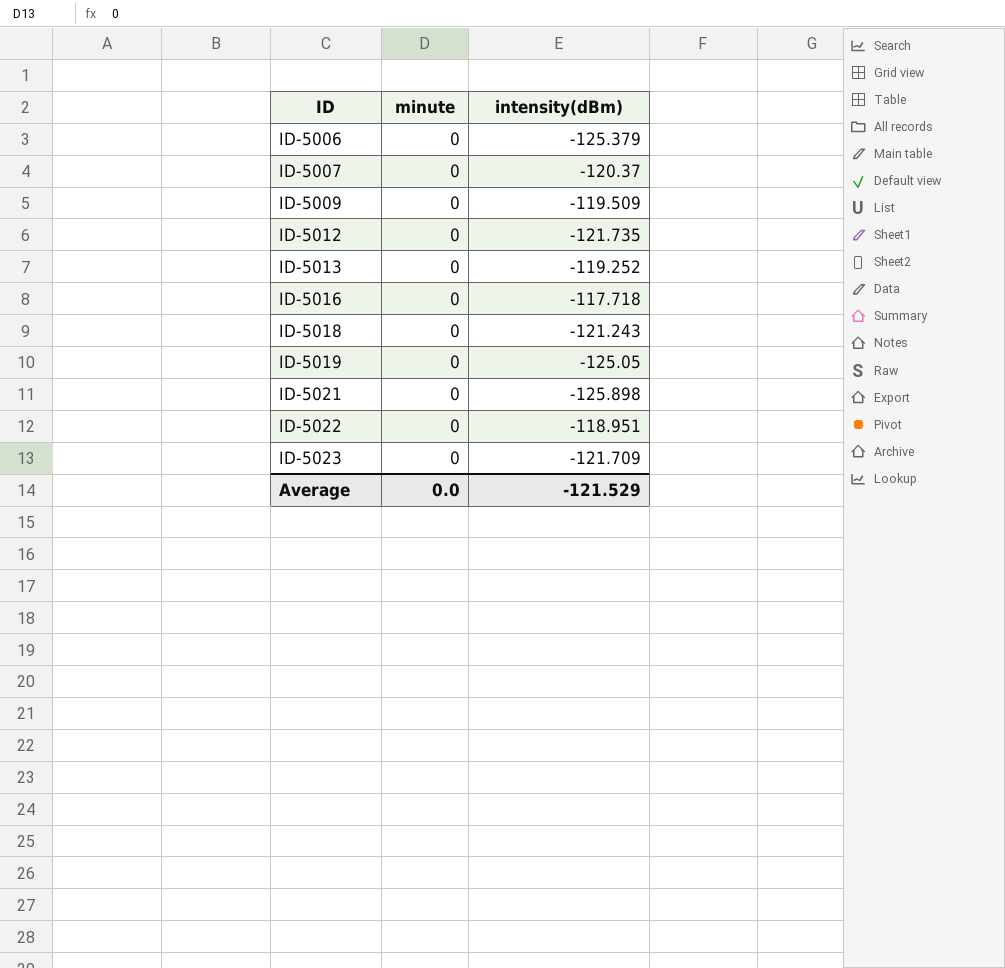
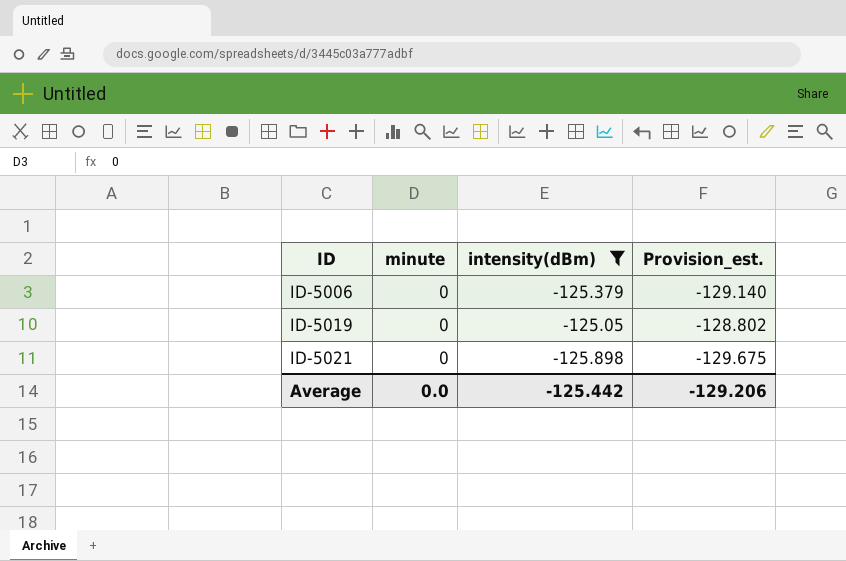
filter: none -> intensity(dBm) <= -125.05
column Provision_est. | formula: none -> [intensity(dBm)] * 1.03
Average | intensity(dBm): -121.529 -> -125.442

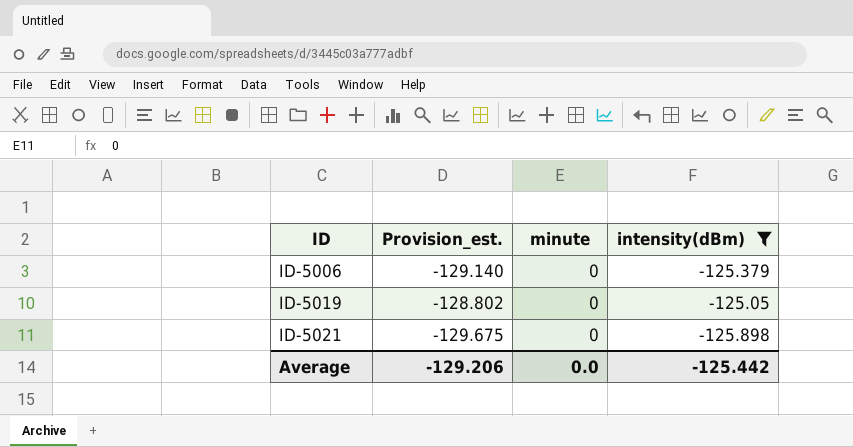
column Provision_est. | position: 4 -> 2

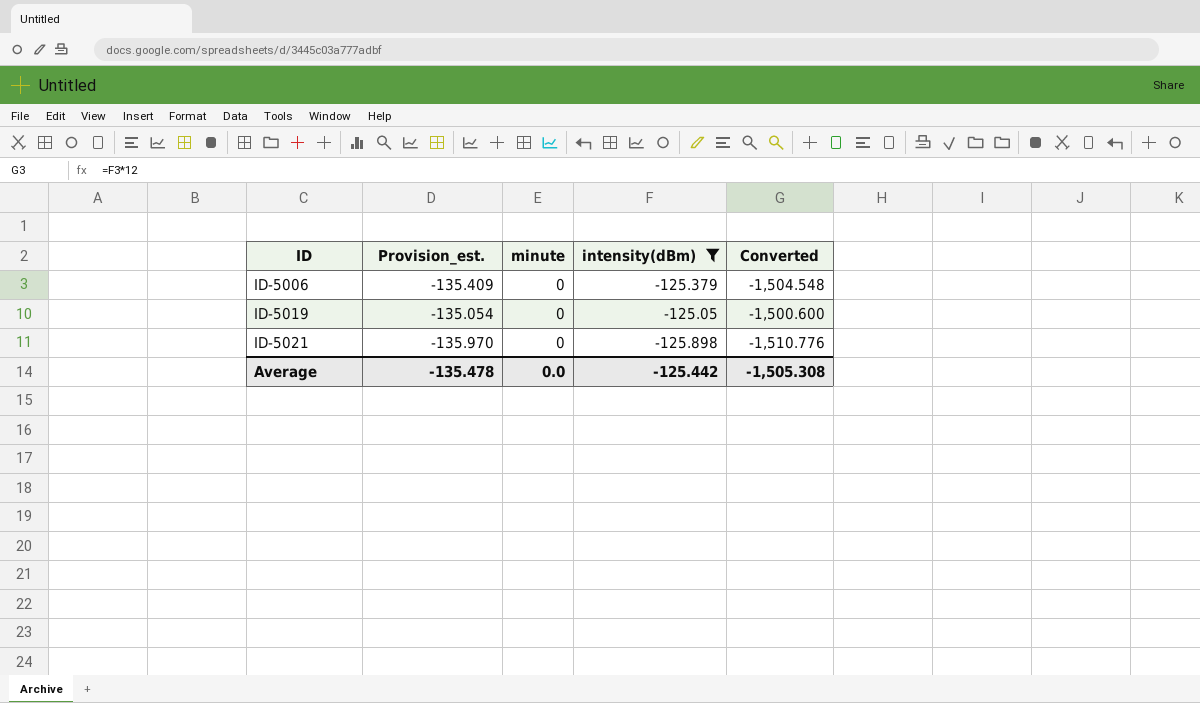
column Provision_est. | formula: [intensity(dBm)] * 1.03 -> [intensity(dBm)] * 1.08
column Converted | formula: none -> [intensity(dBm)] * 12
Average | Provision_est.: -129.206 -> -135.478

